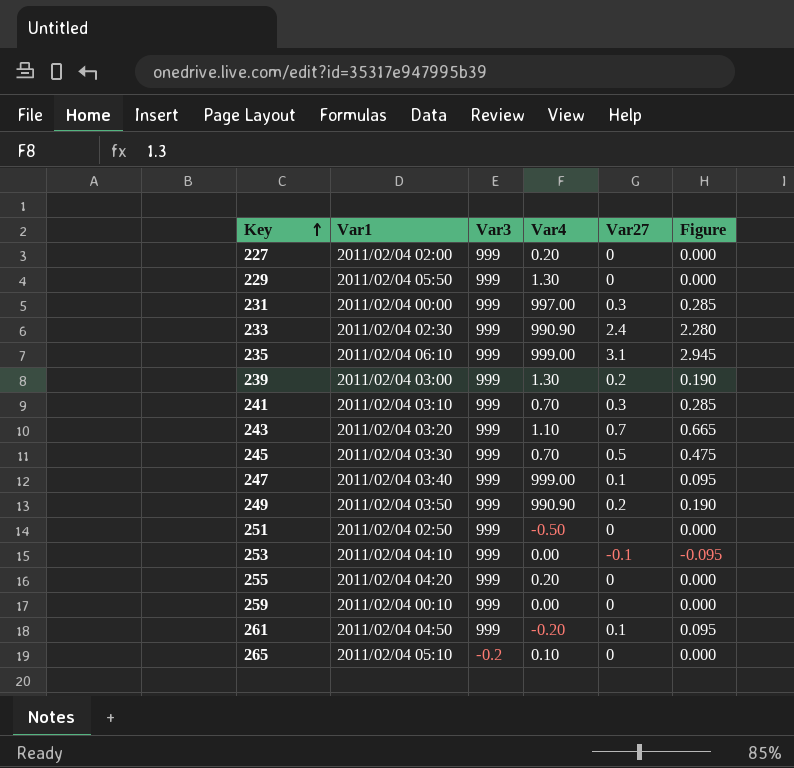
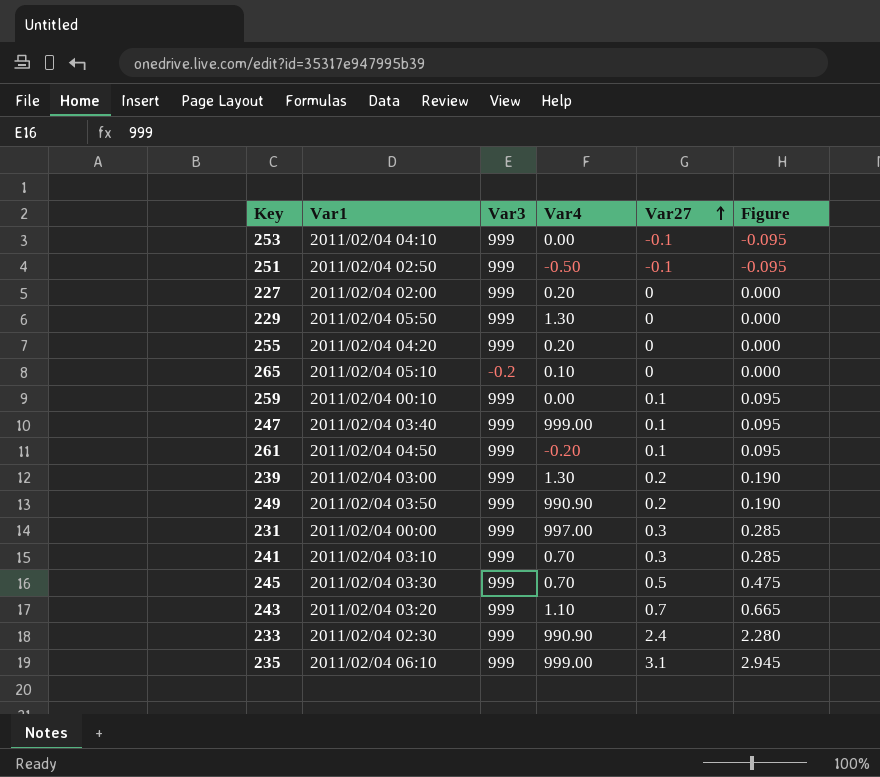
row order: Key ascending -> Var27 ascending
251 | Var27: 0 -> -0.1
251 | Figure: 0.000 -> -0.095
259 | Var27: 0 -> 0.1
259 | Figure: 0.000 -> 0.095

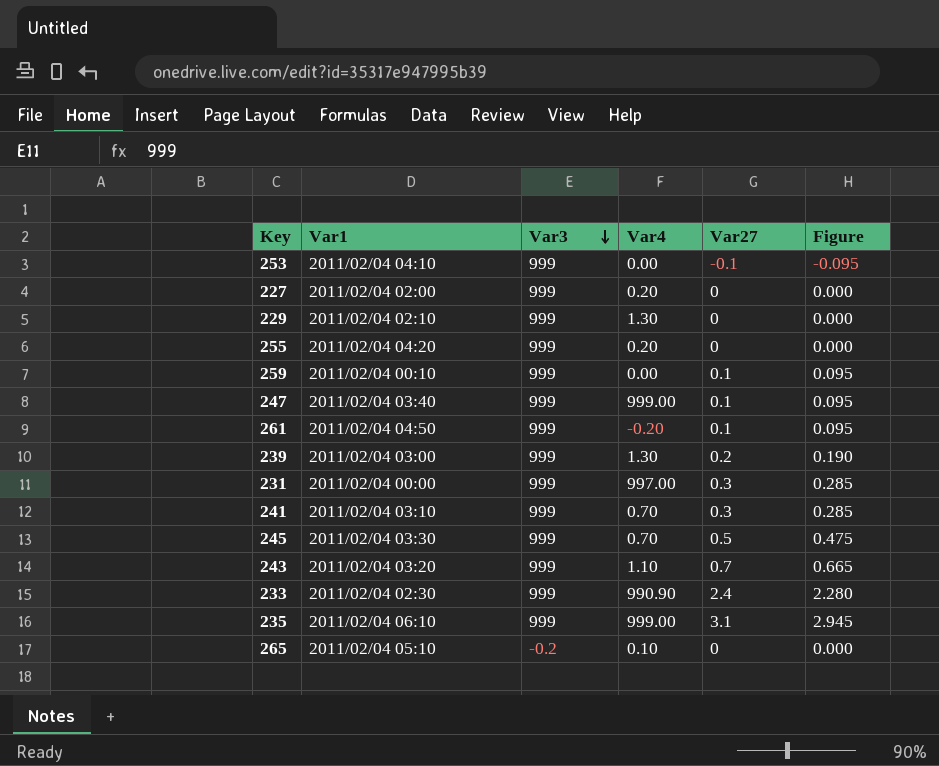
row order: Var27 ascending -> Var3 descending
row 251: 2011/02/04 02:50 | 999 | -0.50 | -0.1 | -0.095 -> none
row 249: 2011/02/04 03:50 | 999 | 990.90 | 0.2 | 0.190 -> none
229 | Var1: 2011/02/04 05:50 -> 2011/02/04 02:10

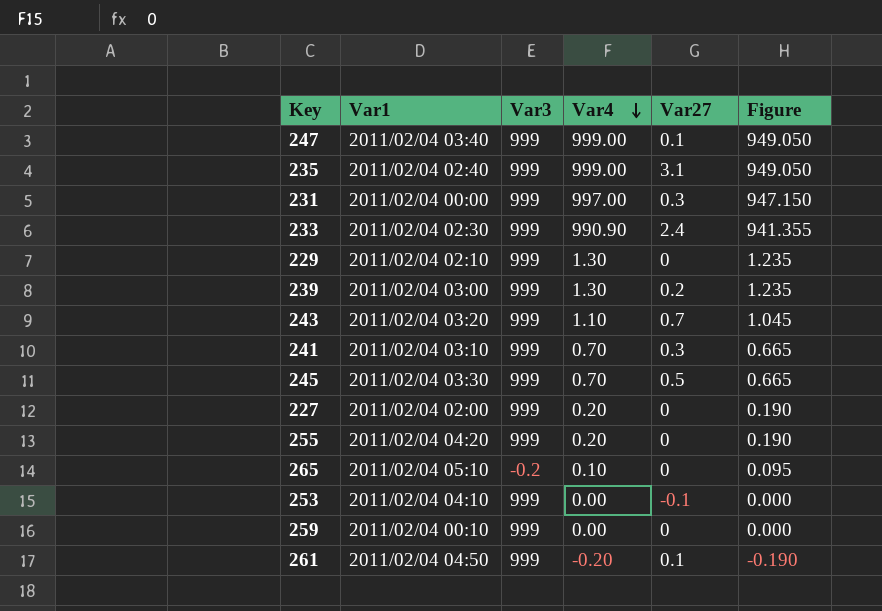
row order: Var3 descending -> Var4 descending
column Figure | formula: [Var27] * 0.95 -> [Var4] * 0.95
235 | Var1: 2011/02/04 06:10 -> 2011/02/04 02:40
259 | Var27: 0.1 -> 0

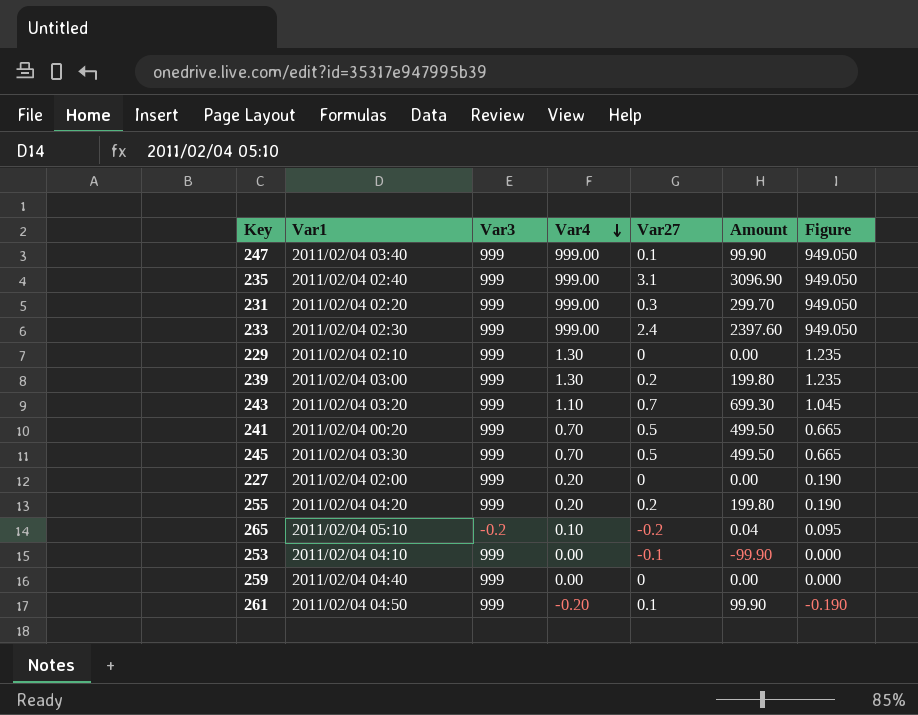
column Amount | formula: none -> [Var3] * [Var27]
231 | Var1: 2011/02/04 00:00 -> 2011/02/04 02:20
231 | Var4: 997.00 -> 999.00
231 | Figure: 947.150 -> 949.050
233 | Var4: 990.90 -> 999.00
233 | Figure: 941.355 -> 949.050
241 | Var1: 2011/02/04 03:10 -> 2011/02/04 00:20
241 | Var27: 0.3 -> 0.5
255 | Var27: 0 -> 0.2
265 | Var27: 0 -> -0.2
259 | Var1: 2011/02/04 00:10 -> 2011/02/04 04:40

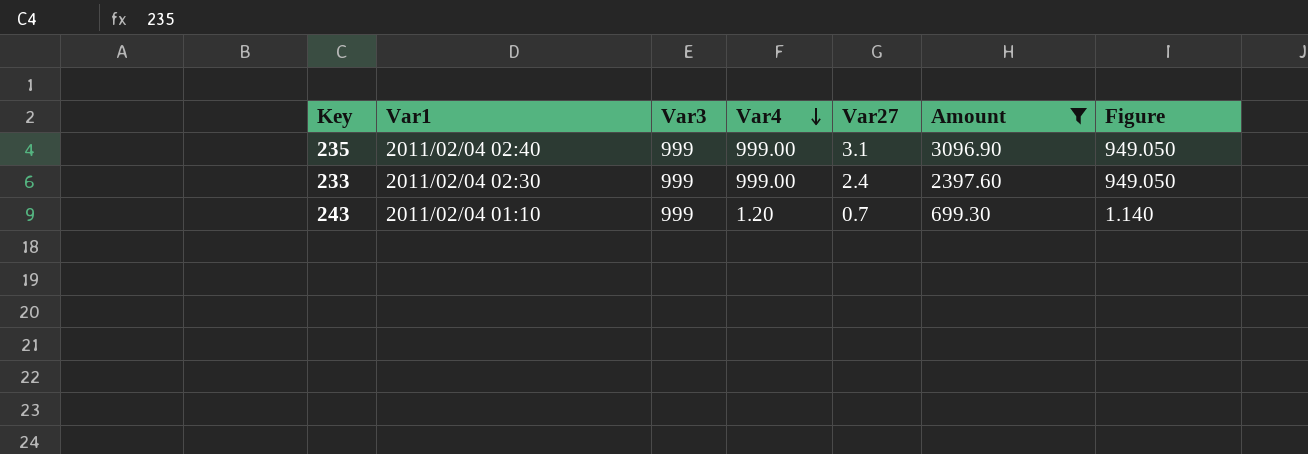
filter: none -> Amount >= 699.30
243 | Var1: 2011/02/04 03:20 -> 2011/02/04 01:10
243 | Var4: 1.10 -> 1.20
243 | Figure: 1.045 -> 1.140

